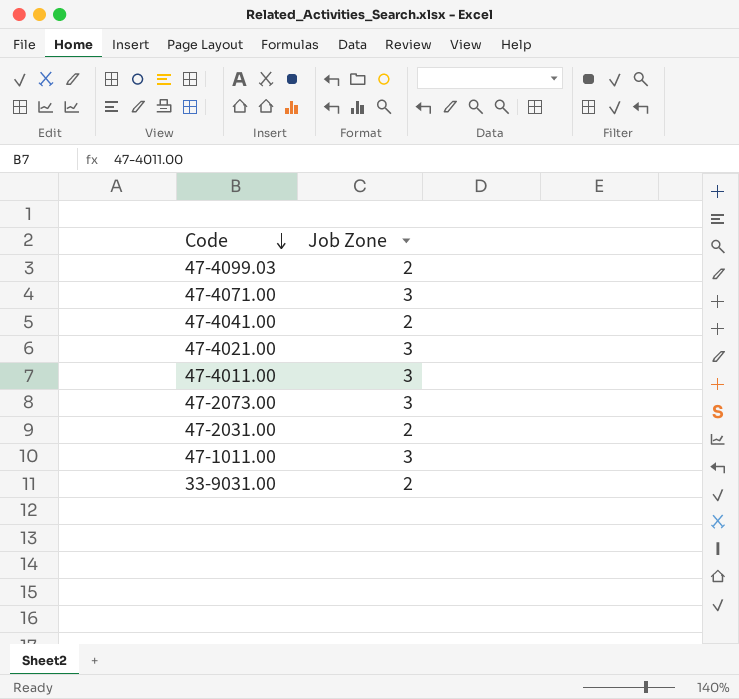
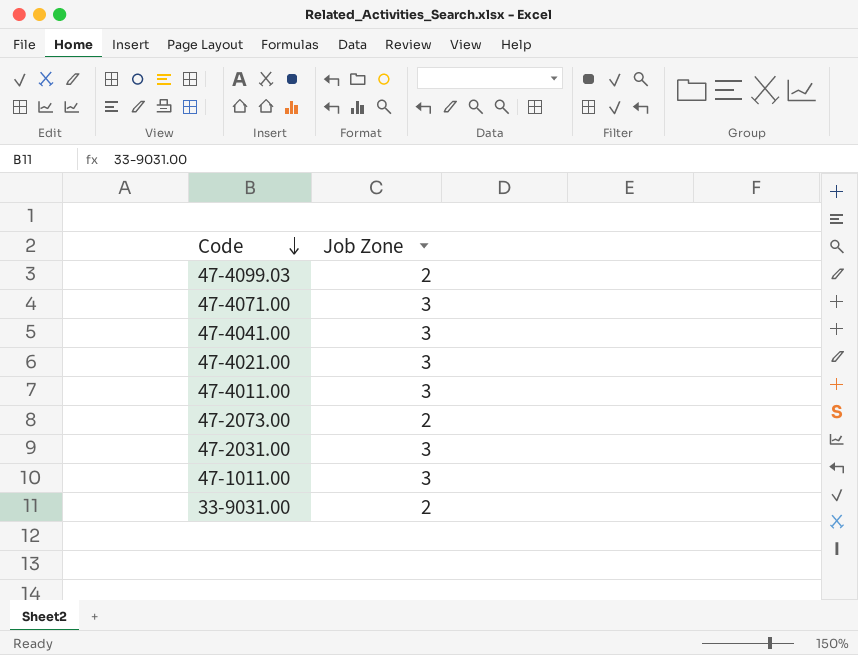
47-4041.00 | Job Zone: 2 -> 3
47-2073.00 | Job Zone: 3 -> 2
47-2031.00 | Job Zone: 2 -> 3

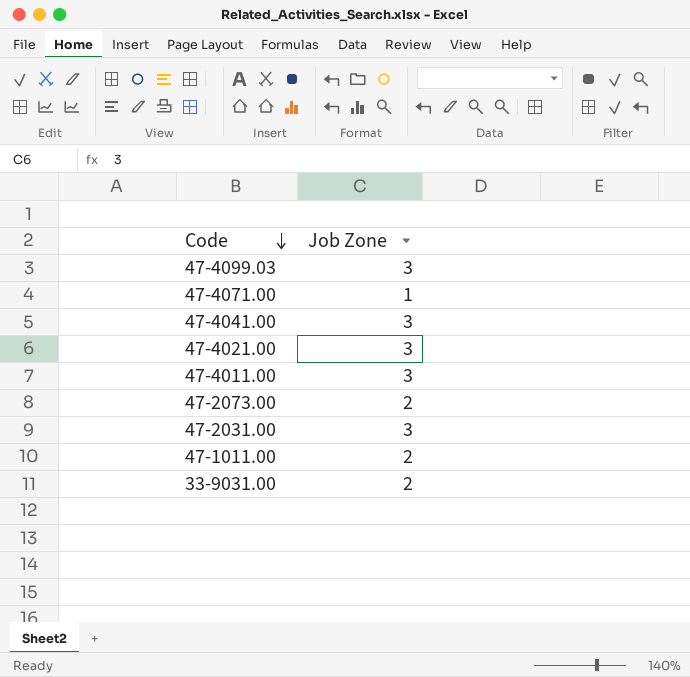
47-4099.03 | Job Zone: 2 -> 3
47-4071.00 | Job Zone: 3 -> 1
47-1011.00 | Job Zone: 3 -> 2

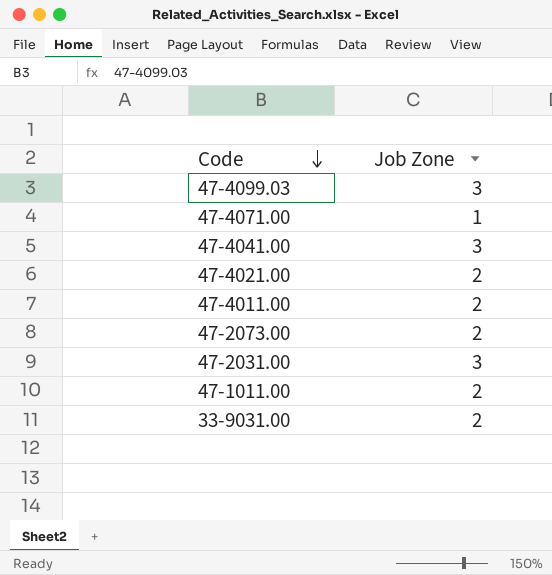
47-4021.00 | Job Zone: 3 -> 2
47-4011.00 | Job Zone: 3 -> 2

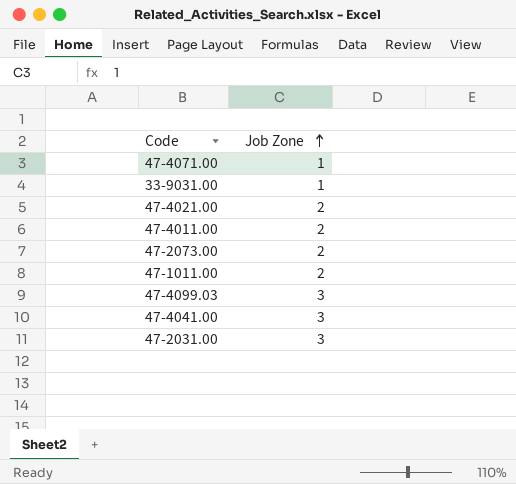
row order: Code descending -> Job Zone ascending
33-9031.00 | Job Zone: 2 -> 1

